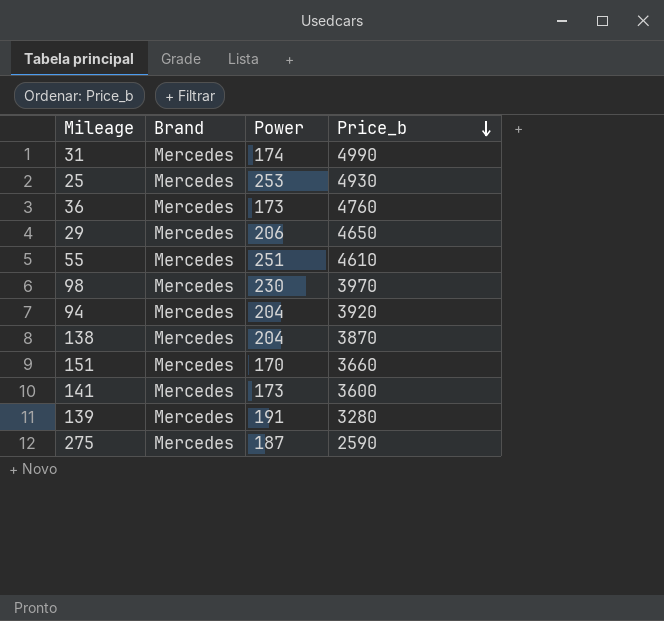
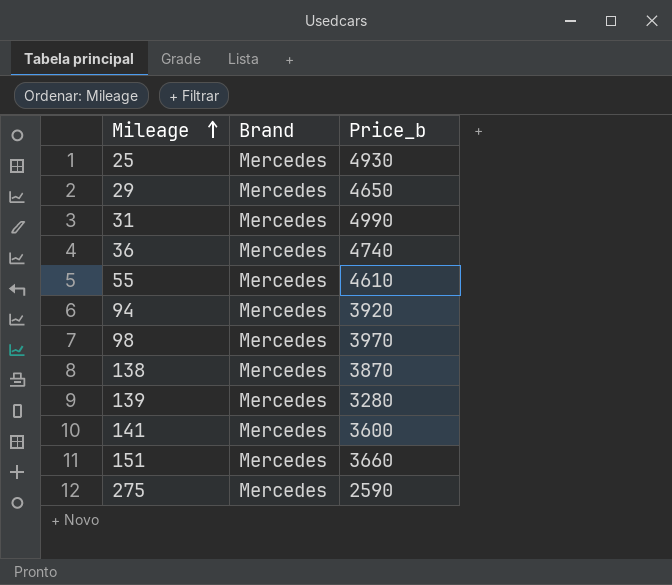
row order: Price_b descending -> Mileage ascending
column Power | position: 3 -> none
36 | Price_b: 4760 -> 4740

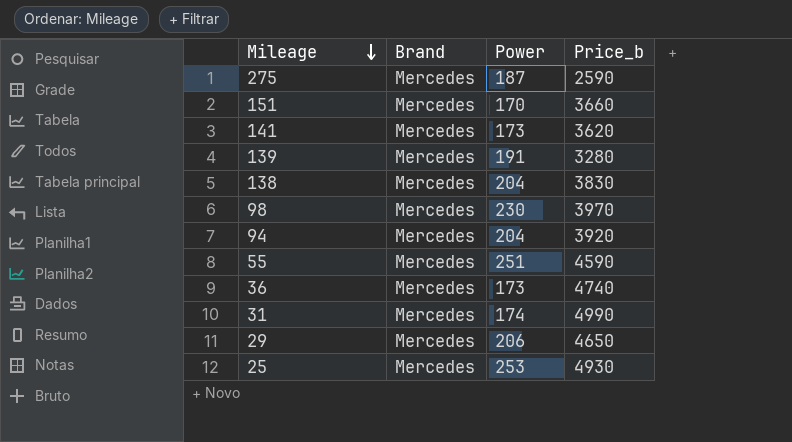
row order: Mileage ascending -> Mileage descending
column Power | position: none -> 3
141 | Price_b: 3600 -> 3620
138 | Price_b: 3870 -> 3830
55 | Price_b: 4610 -> 4590

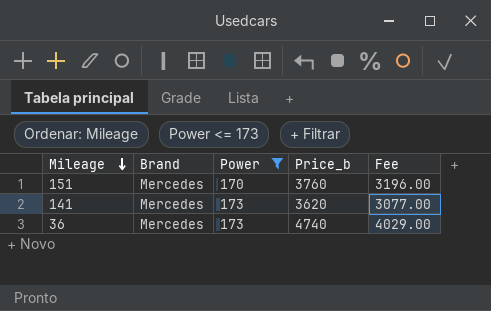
filter: none -> Power <= 173
column Fee | formula: none -> [Price_b] * 0.85
151 | Price_b: 3660 -> 3760

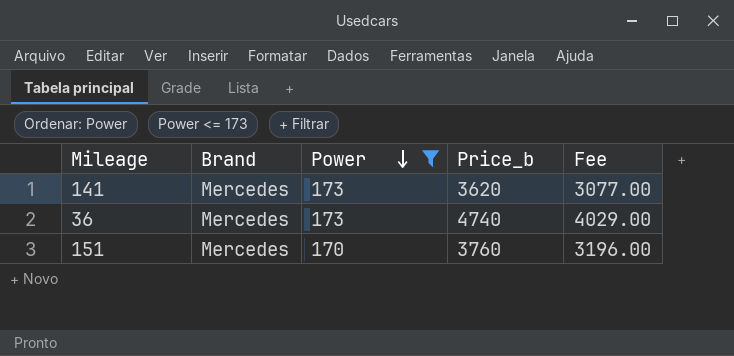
row order: Mileage descending -> Power descending

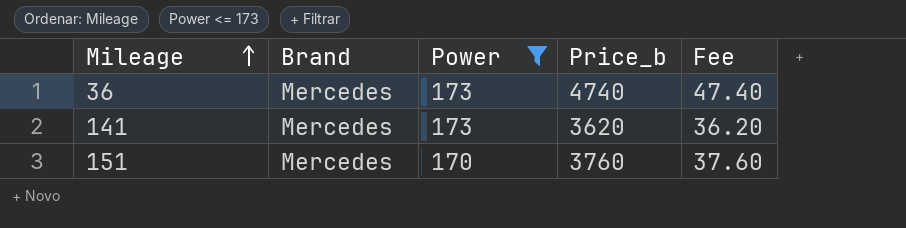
row order: Power descending -> Mileage ascending
column Fee | formula: [Price_b] * 0.85 -> [Price_b] * 0.01

